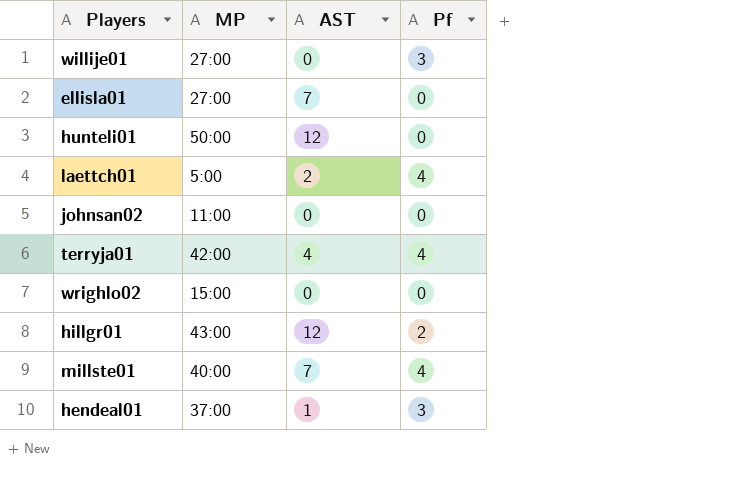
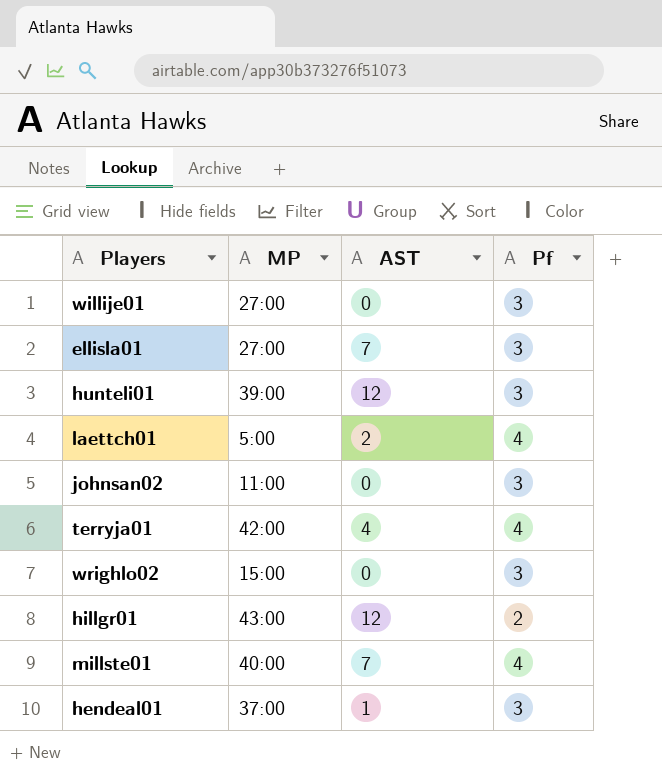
ellisla01 | Pf: 0 -> 3
hunteli01 | MP: 50:00 -> 39:00
hunteli01 | Pf: 0 -> 3
johnsan02 | Pf: 0 -> 3
wrighlo02 | Pf: 0 -> 3

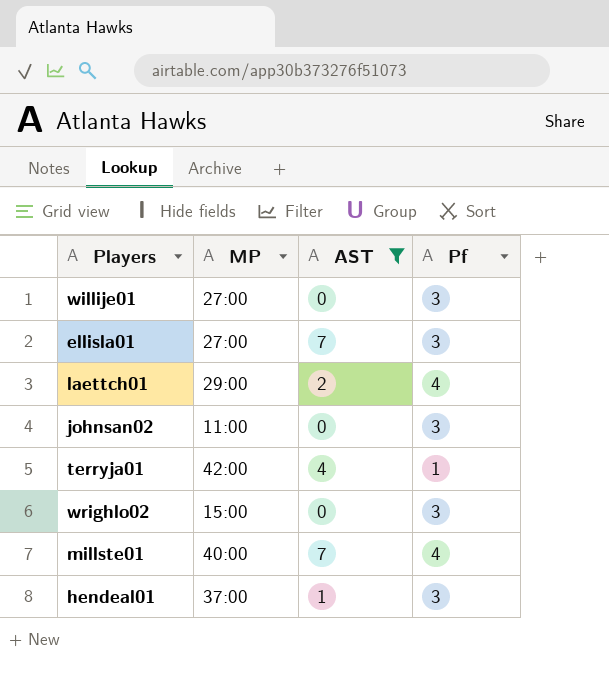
filter: none -> AST != 12
laettch01 | MP: 5:00 -> 29:00
terryja01 | Pf: 4 -> 1

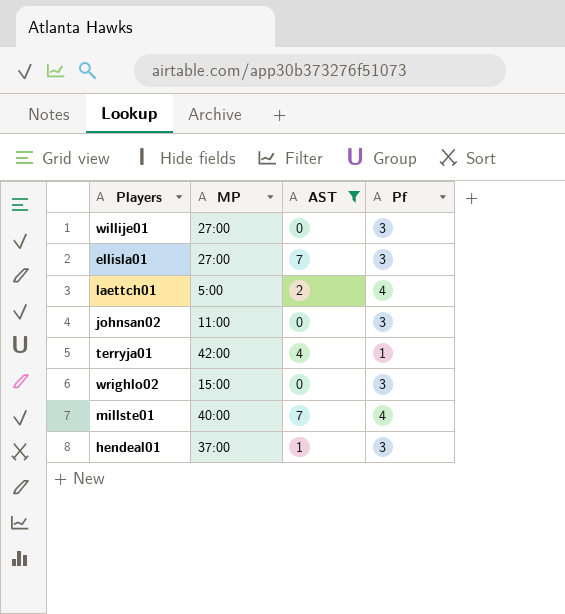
laettch01 | MP: 29:00 -> 5:00

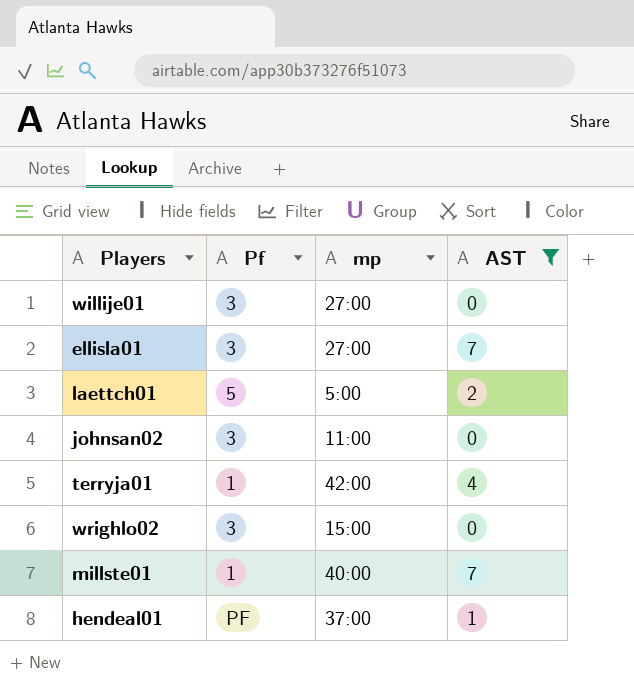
column Pf | position: 4 -> 2
column name: MP -> mp
laettch01 | Pf: 4 -> 5
millste01 | Pf: 4 -> 1
hendeal01 | Pf: 3 -> PF

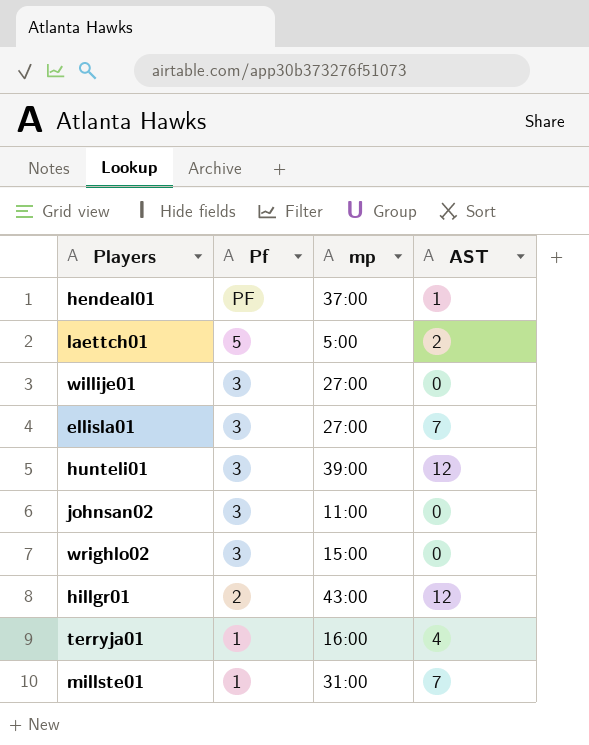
filter: AST != 12 -> none
row order: none -> Pf descending
terryja01 | mp: 42:00 -> 16:00
millste01 | mp: 40:00 -> 31:00

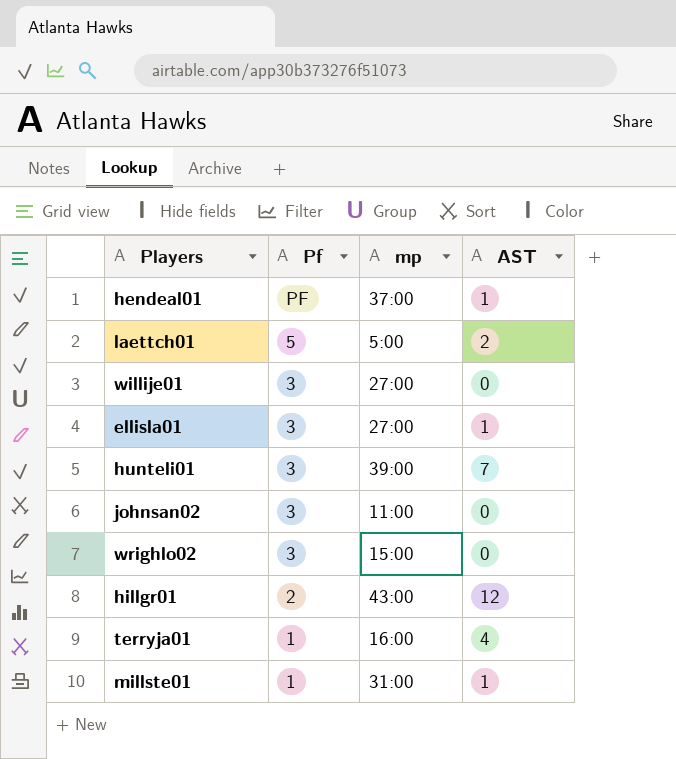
ellisla01 | AST: 7 -> 1
hunteli01 | AST: 12 -> 7
millste01 | AST: 7 -> 1

